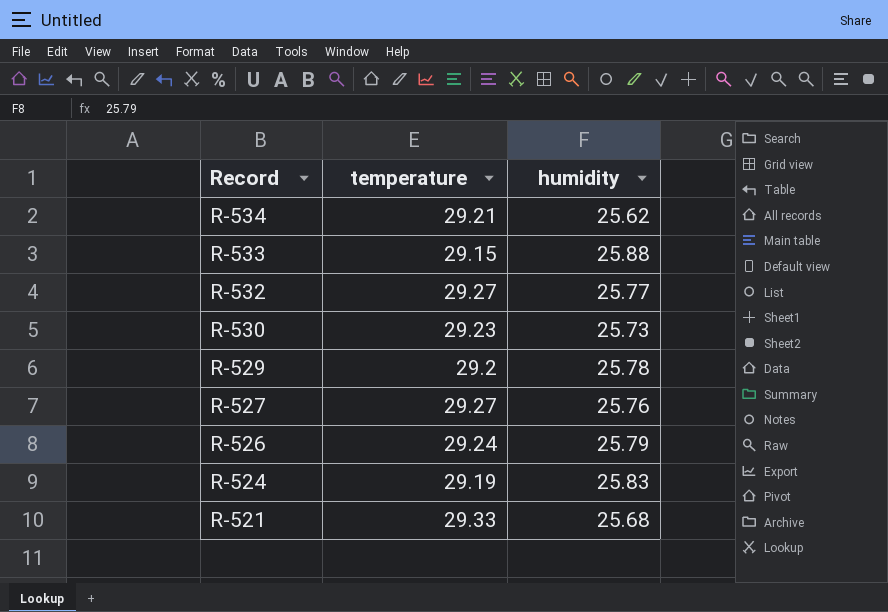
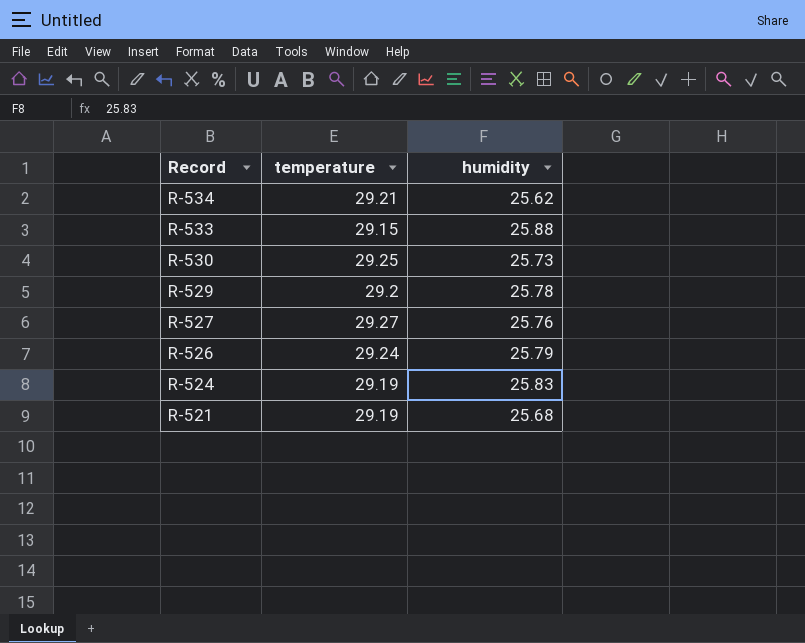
row R-532: 29.27 | 25.77 -> none
R-530 | temperature: 29.23 -> 29.25
R-521 | temperature: 29.33 -> 29.19

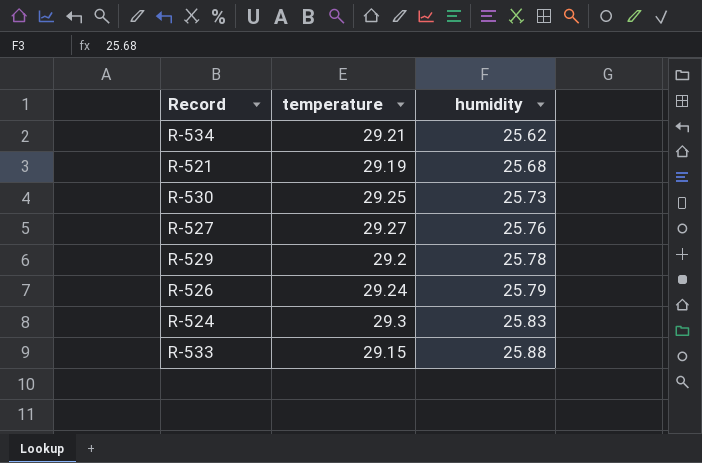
row order: Record descending -> humidity ascending
R-524 | temperature: 29.19 -> 29.3

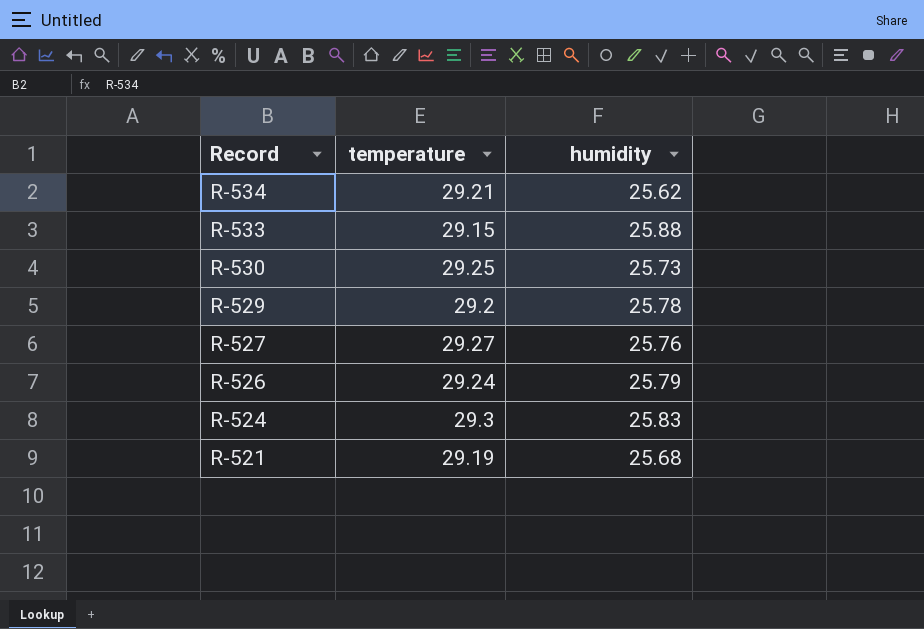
row order: humidity ascending -> Record descending

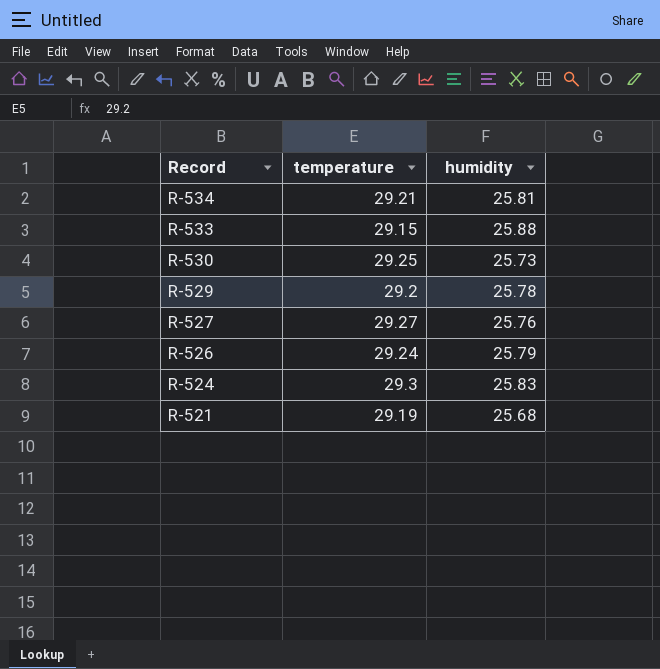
R-534 | humidity: 25.62 -> 25.81

